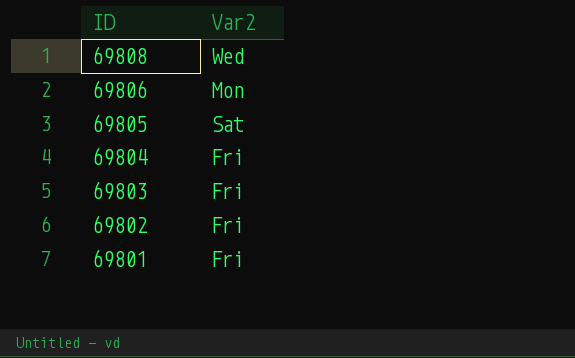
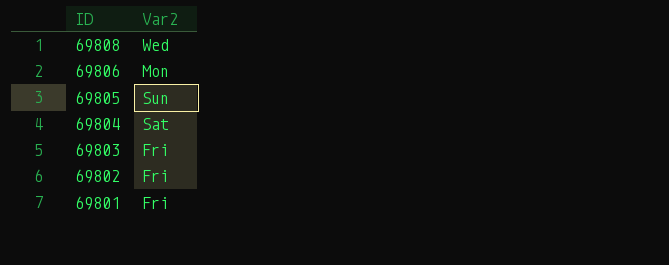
69805 | Var2: Sat -> Sun
69804 | Var2: Fri -> Sat

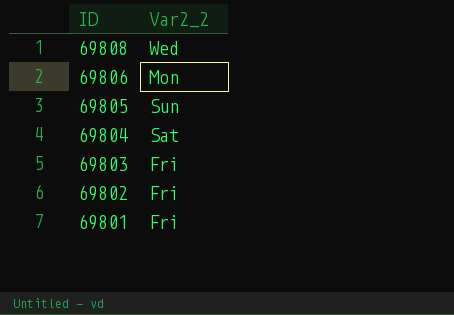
column name: Var2 -> Var2_2

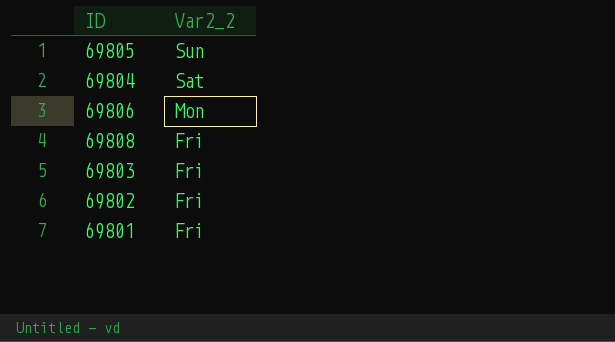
row order: ID descending -> Var2_2 descending
69808 | Var2_2: Wed -> Fri

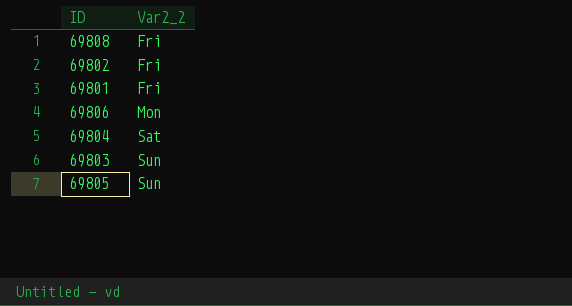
row order: Var2_2 descending -> Var2_2 ascending
69803 | Var2_2: Fri -> Sun

